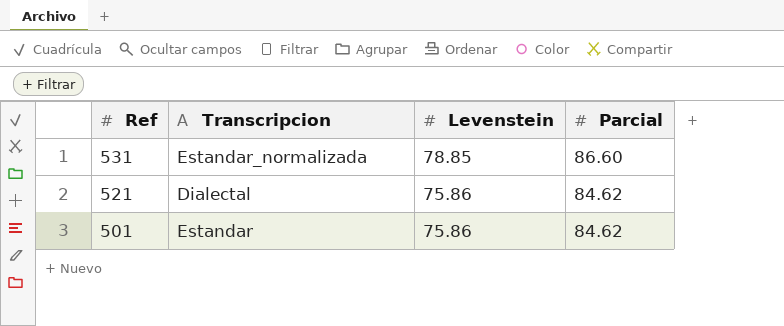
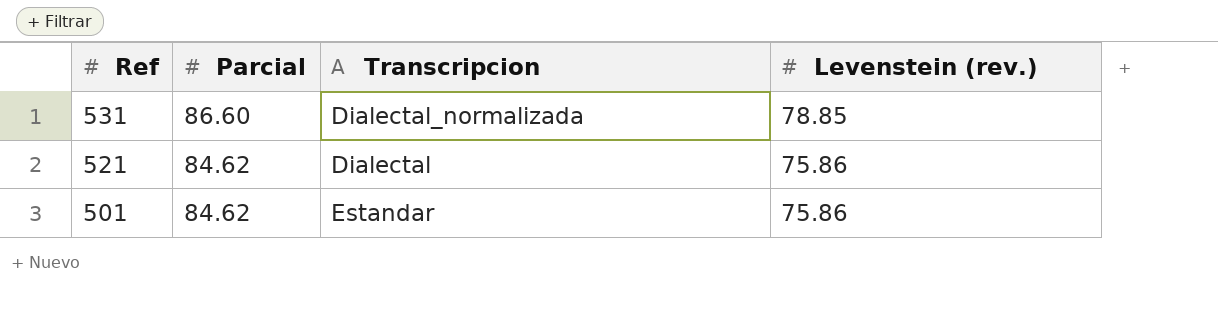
column Parcial | position: 4 -> 2
column name: Levenstein -> Levenstein (rev.)
531 | Transcripcion: Estandar_normalizada -> Dialectal_normalizada

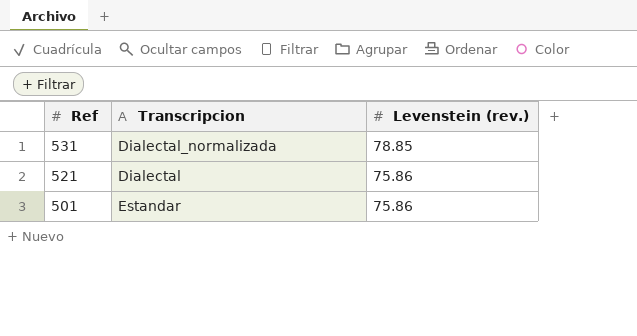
column Parcial | position: 2 -> none

